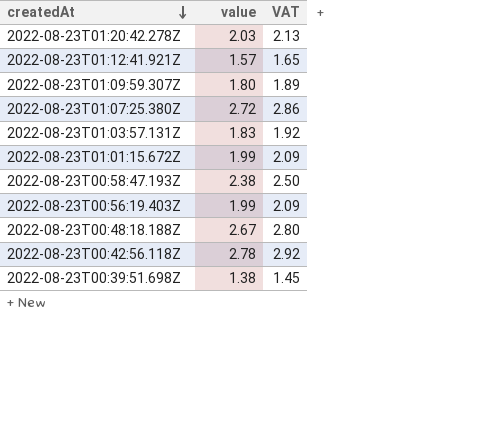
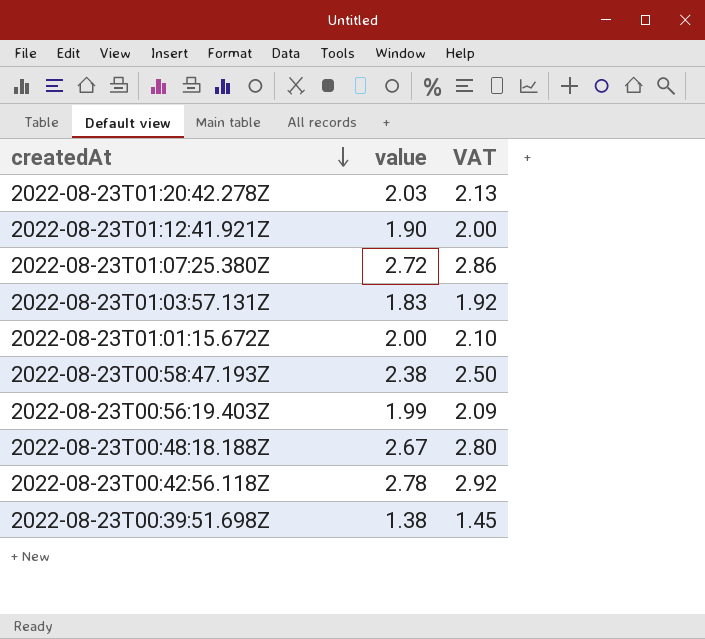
row 2022-08-23T01:09:59.307Z: 1.80 | 1.89 -> none
2022-08-23T01:12:41.921Z | value: 1.57 -> 1.90
2022-08-23T01:12:41.921Z | VAT: 1.65 -> 2.00
2022-08-23T01:01:15.672Z | value: 1.99 -> 2.00
2022-08-23T01:01:15.672Z | VAT: 2.09 -> 2.10

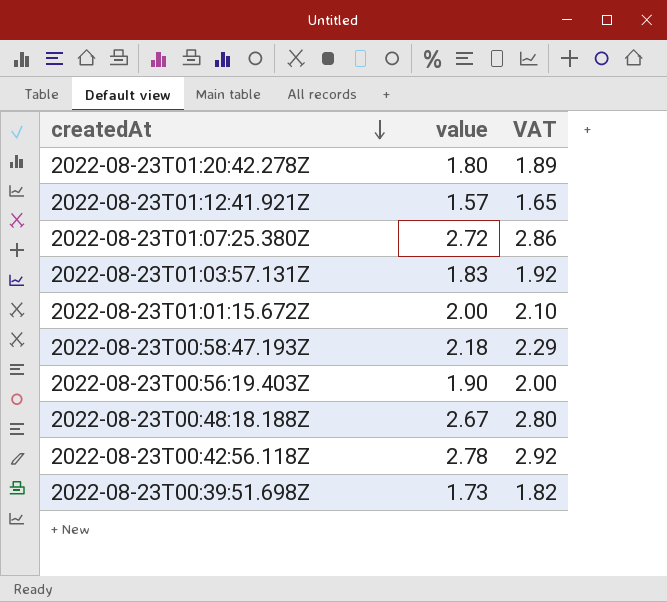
2022-08-23T01:20:42.278Z | value: 2.03 -> 1.80
2022-08-23T01:20:42.278Z | VAT: 2.13 -> 1.89
2022-08-23T01:12:41.921Z | value: 1.90 -> 1.57
2022-08-23T01:12:41.921Z | VAT: 2.00 -> 1.65
2022-08-23T00:58:47.193Z | value: 2.38 -> 2.18
2022-08-23T00:58:47.193Z | VAT: 2.50 -> 2.29
2022-08-23T00:56:19.403Z | value: 1.99 -> 1.90
2022-08-23T00:56:19.403Z | VAT: 2.09 -> 2.00
2022-08-23T00:39:51.698Z | value: 1.38 -> 1.73
2022-08-23T00:39:51.698Z | VAT: 1.45 -> 1.82

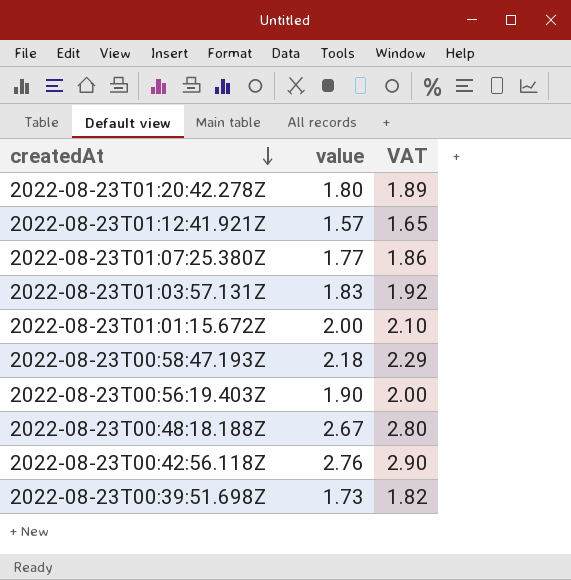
2022-08-23T01:07:25.380Z | value: 2.72 -> 1.77
2022-08-23T01:07:25.380Z | VAT: 2.86 -> 1.86
2022-08-23T00:42:56.118Z | value: 2.78 -> 2.76
2022-08-23T00:42:56.118Z | VAT: 2.92 -> 2.90

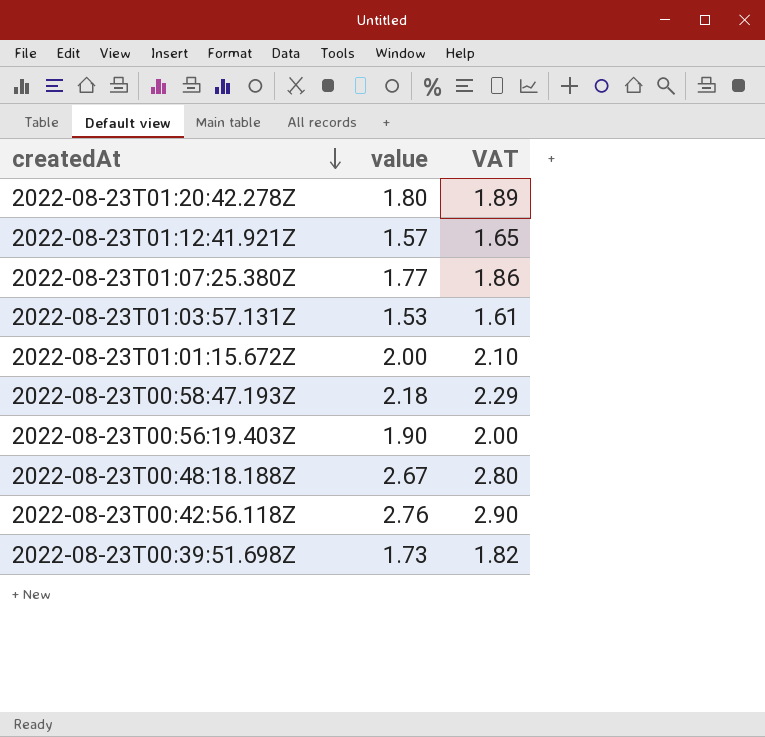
2022-08-23T01:03:57.131Z | value: 1.83 -> 1.53
2022-08-23T01:03:57.131Z | VAT: 1.92 -> 1.61

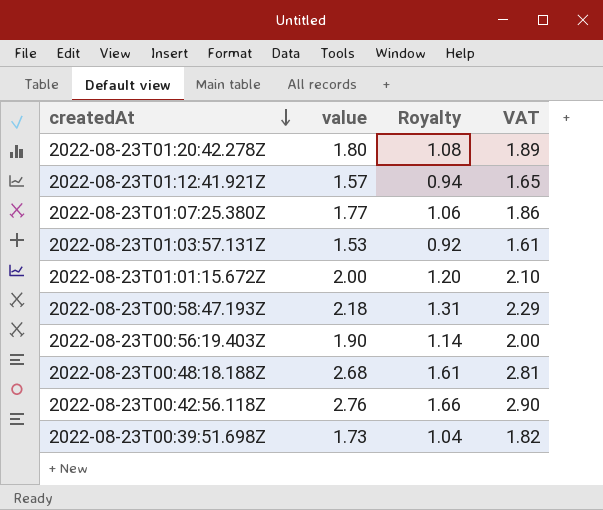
column Royalty | formula: none -> [value] * 0.6
2022-08-23T00:48:18.188Z | value: 2.67 -> 2.68
2022-08-23T00:48:18.188Z | VAT: 2.80 -> 2.81

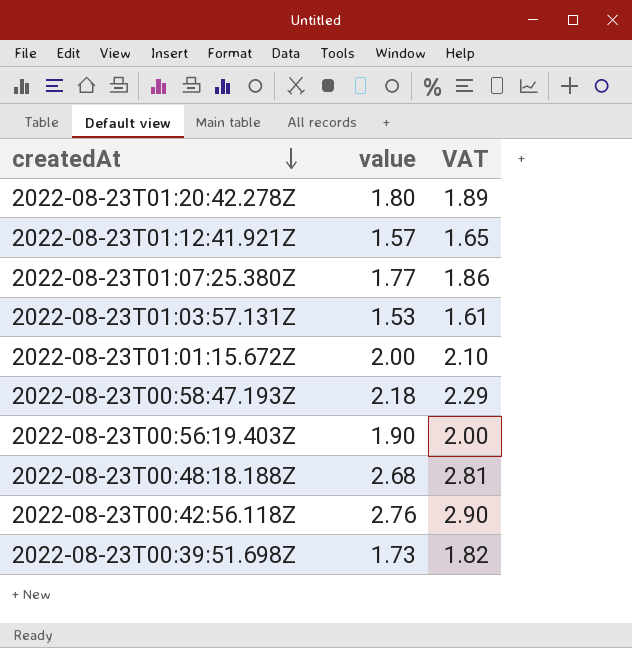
column Royalty | formula: [value] * 0.6 -> none

